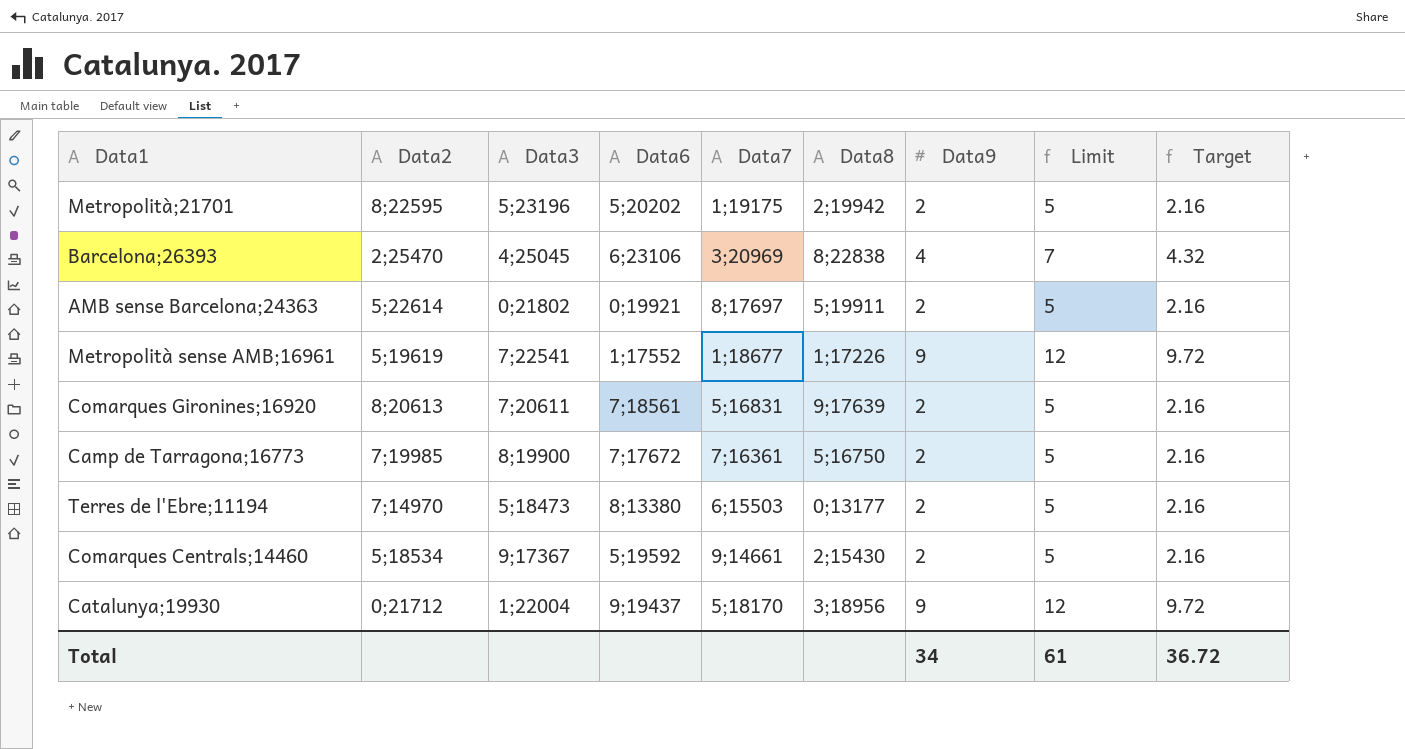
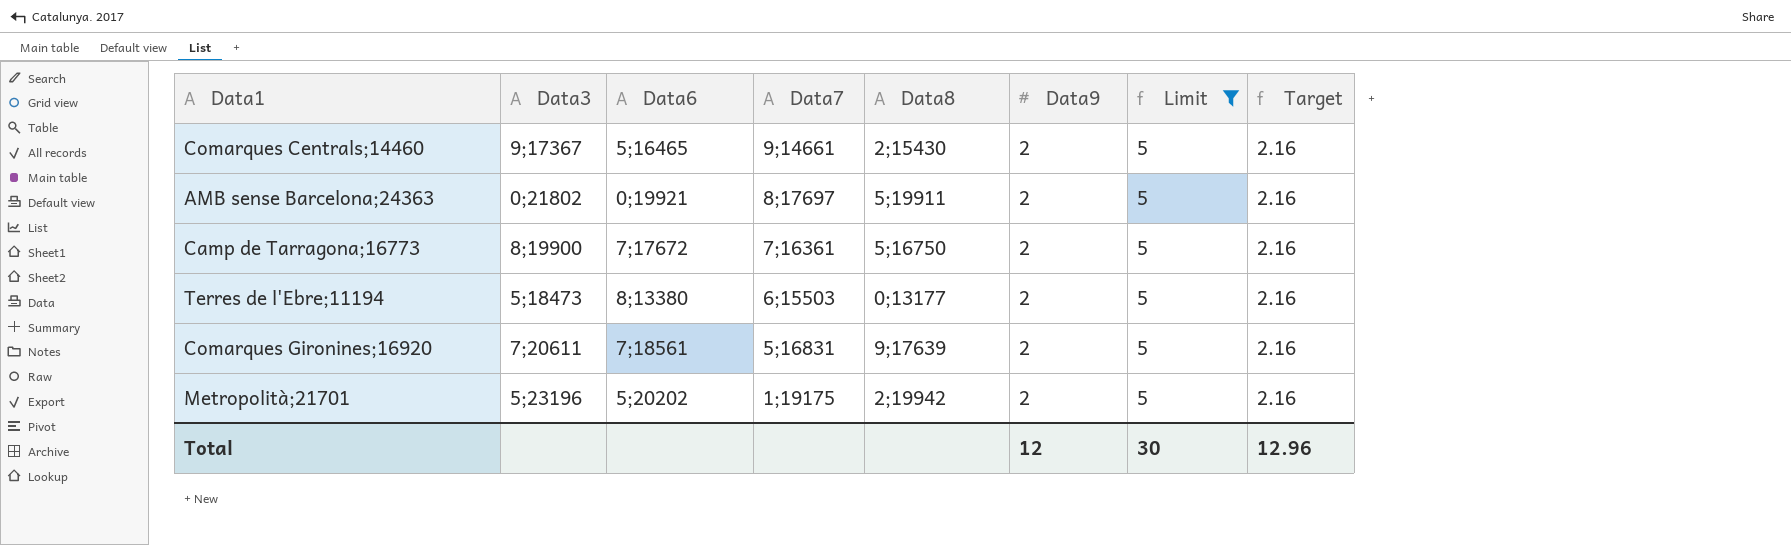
filter: none -> Limit = 5
row order: none -> Data7 descending
column Data2 | position: 2 -> none
Comarques Centrals;14460 | Data6: 5;19592 -> 5;16465
Total | Data9: 34 -> 12
Total | Limit: 61 -> 30
Total | Target: 36.72 -> 12.96

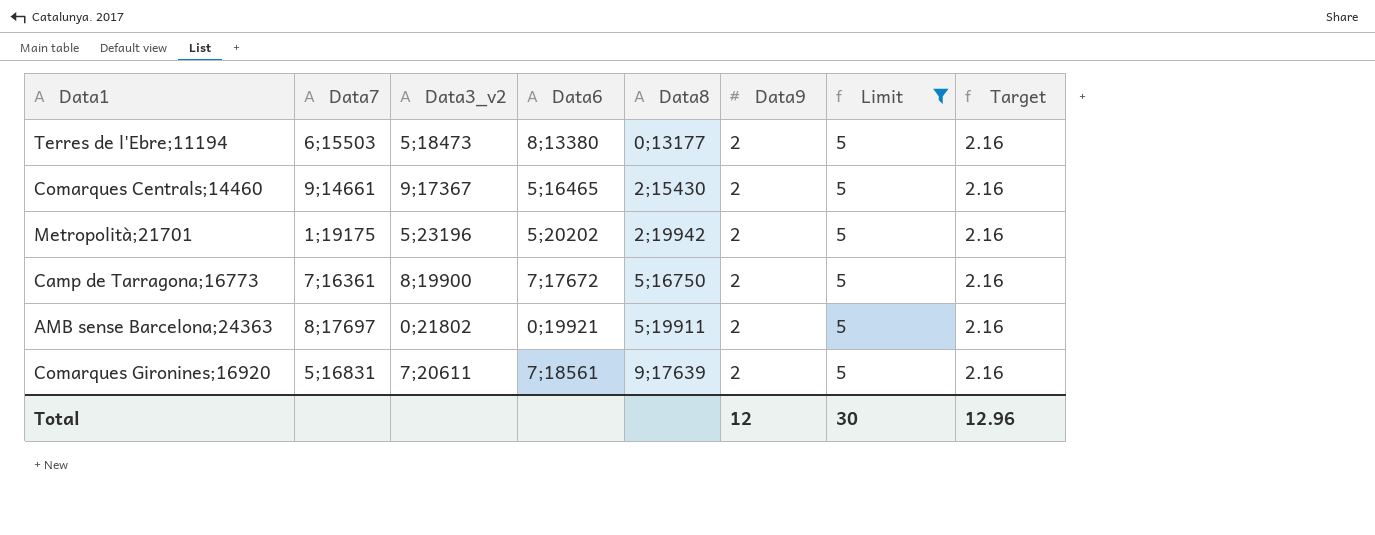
row order: Data7 descending -> Data8 ascending
column Data7 | position: 4 -> 2
column name: Data3 -> Data3_v2

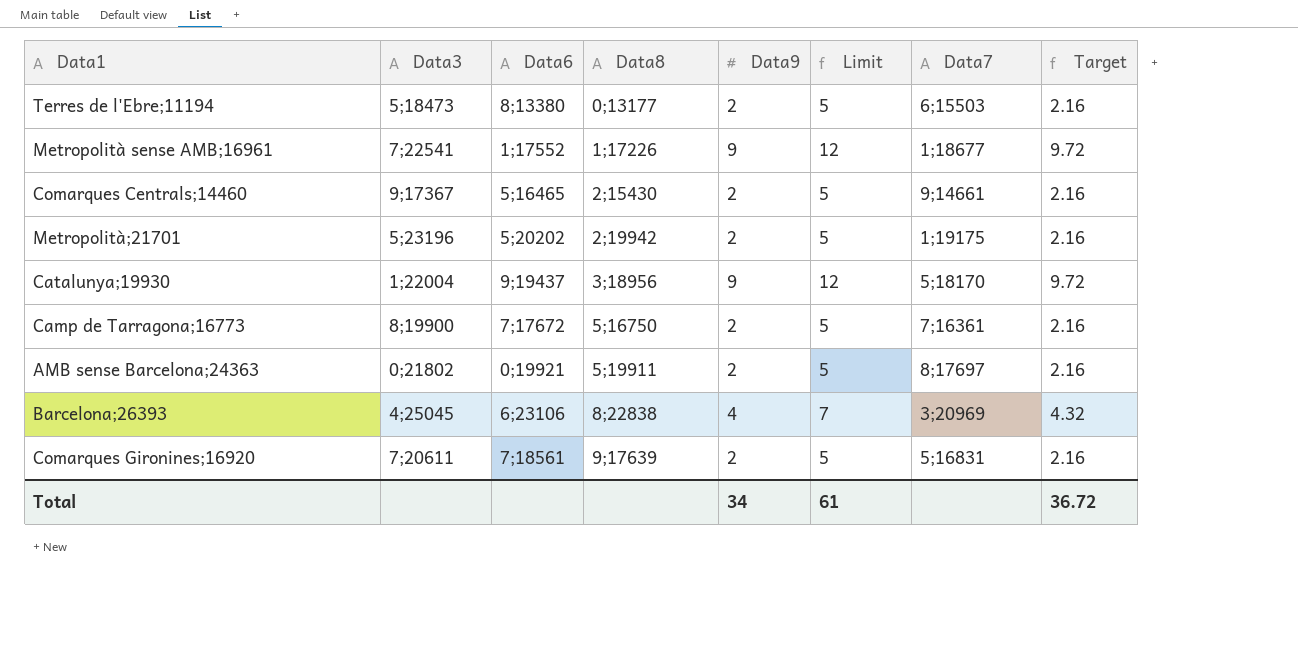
filter: Limit = 5 -> none
column name: Data3_v2 -> Data3
column Data7 | position: 2 -> 7
Total | Data9: 12 -> 34
Total | Limit: 30 -> 61
Total | Target: 12.96 -> 36.72

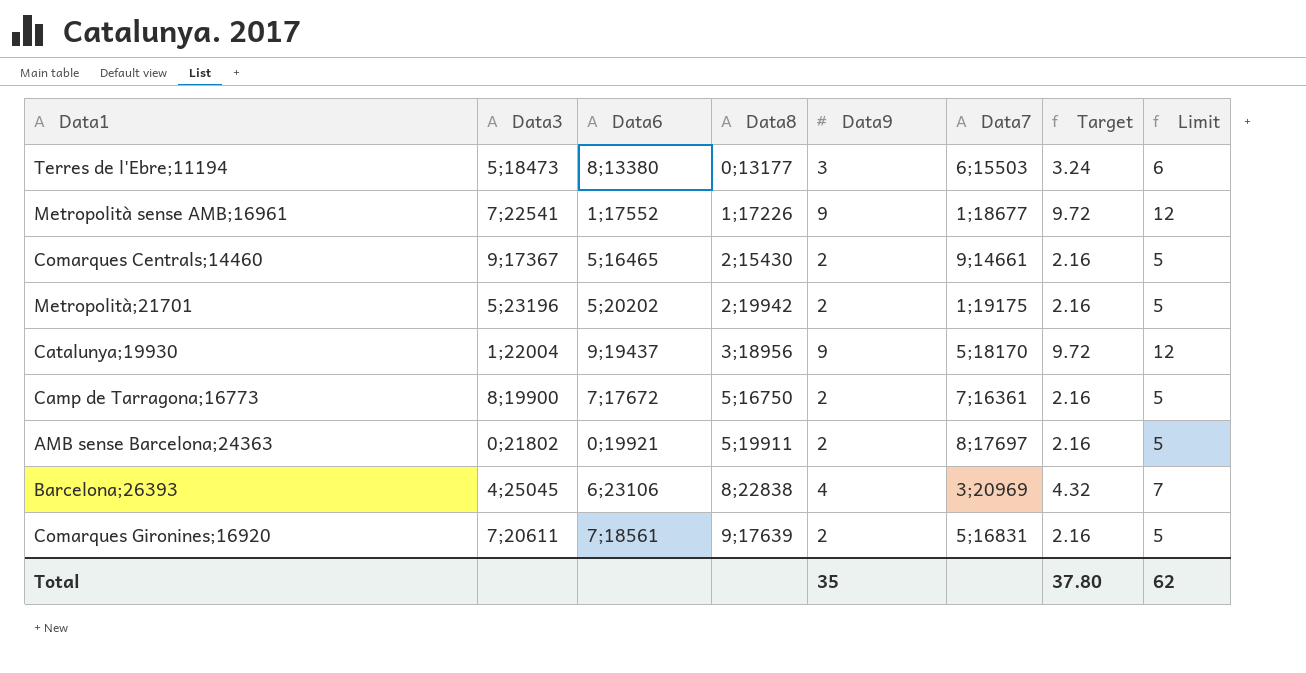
column Limit | position: 6 -> 8
Terres de l'Ebre;11194 | Data9: 2 -> 3
Terres de l'Ebre;11194 | Target: 2.16 -> 3.24
Terres de l'Ebre;11194 | Limit: 5 -> 6
Total | Data9: 34 -> 35
Total | Target: 36.72 -> 37.80
Total | Limit: 61 -> 62

